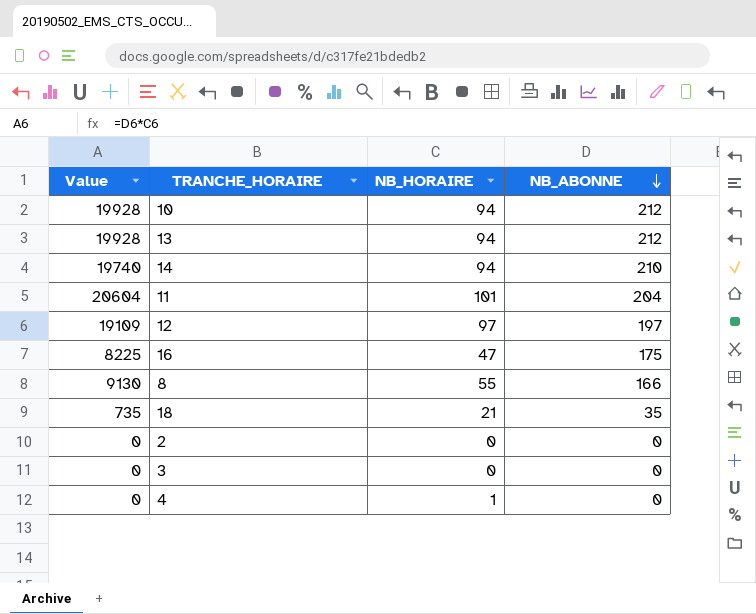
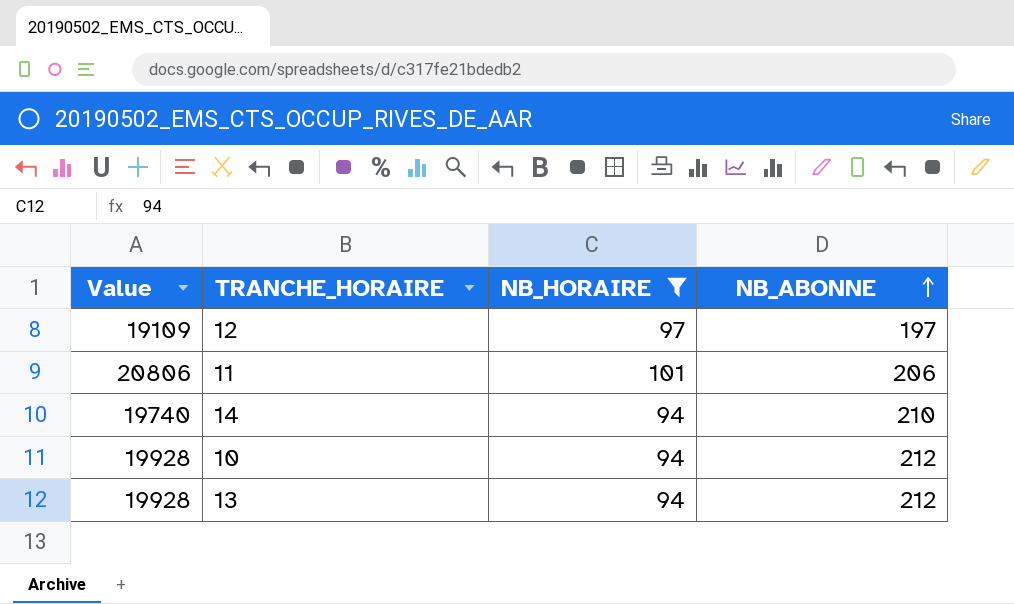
filter: none -> NB_HORAIRE >= 94
row order: NB_ABONNE descending -> NB_ABONNE ascending
11 | Value: 20604 -> 20806
11 | NB_ABONNE: 204 -> 206

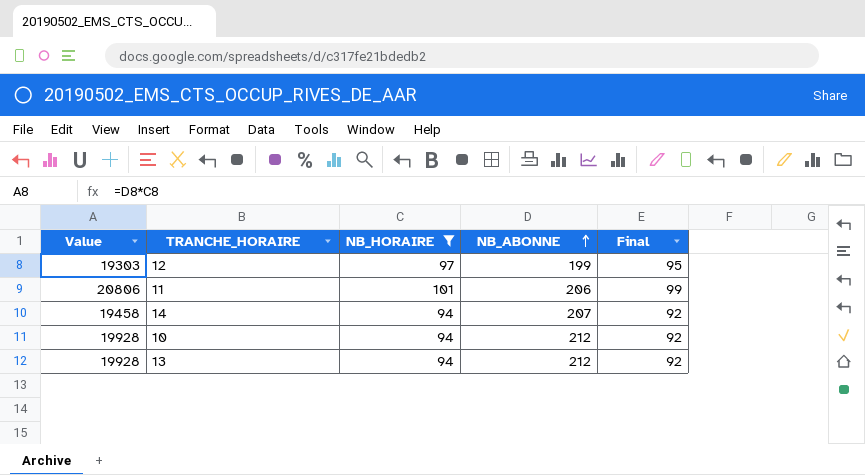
column Final | formula: none -> [NB_HORAIRE] - 2
12 | Value: 19109 -> 19303
12 | NB_ABONNE: 197 -> 199
14 | Value: 19740 -> 19458
14 | NB_ABONNE: 210 -> 207

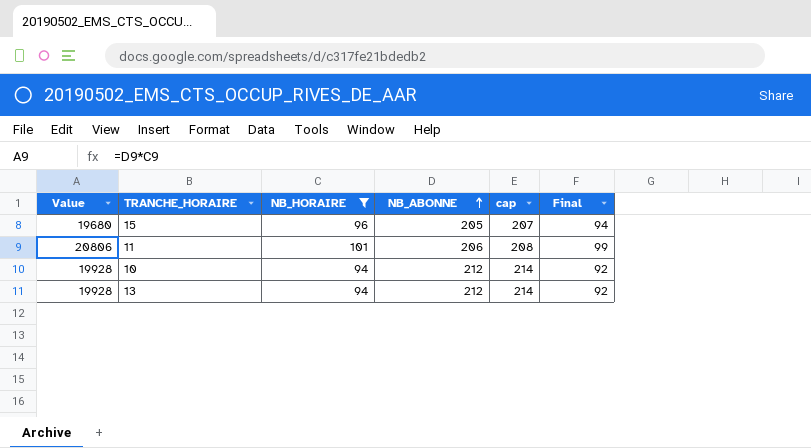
column cap | formula: none -> [NB_ABONNE] + 2
row 12: 19303 | 97 | 199 | 95 -> none
row 14: 19458 | 94 | 207 | 92 -> none
row 15: none -> 19680 | 96 | 205 | 207 | 94

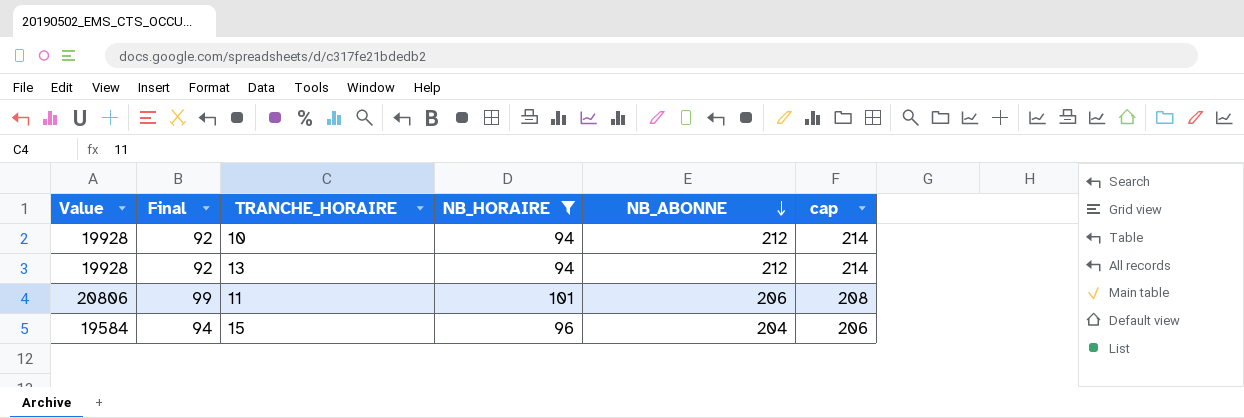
row order: NB_ABONNE ascending -> NB_ABONNE descending
column Final | position: 6 -> 2
15 | Value: 19680 -> 19584
15 | NB_ABONNE: 205 -> 204
15 | cap: 207 -> 206

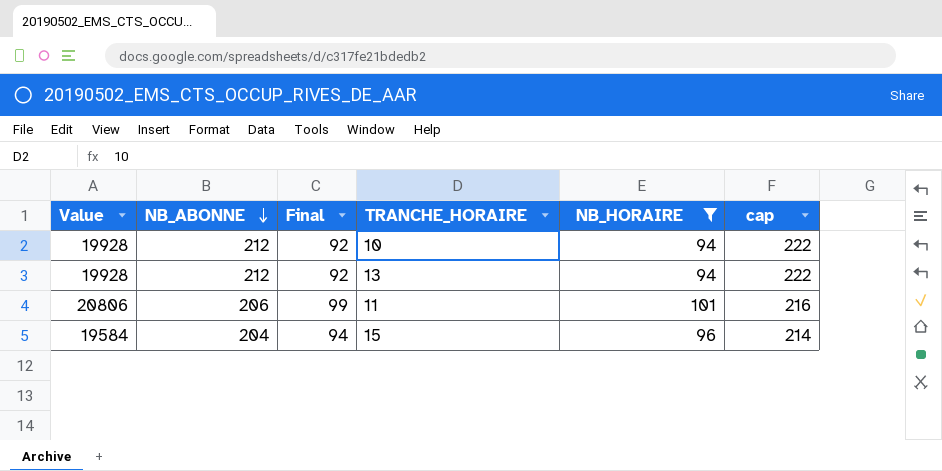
column NB_ABONNE | position: 5 -> 2
column cap | formula: [NB_ABONNE] + 2 -> [NB_ABONNE] + 10

